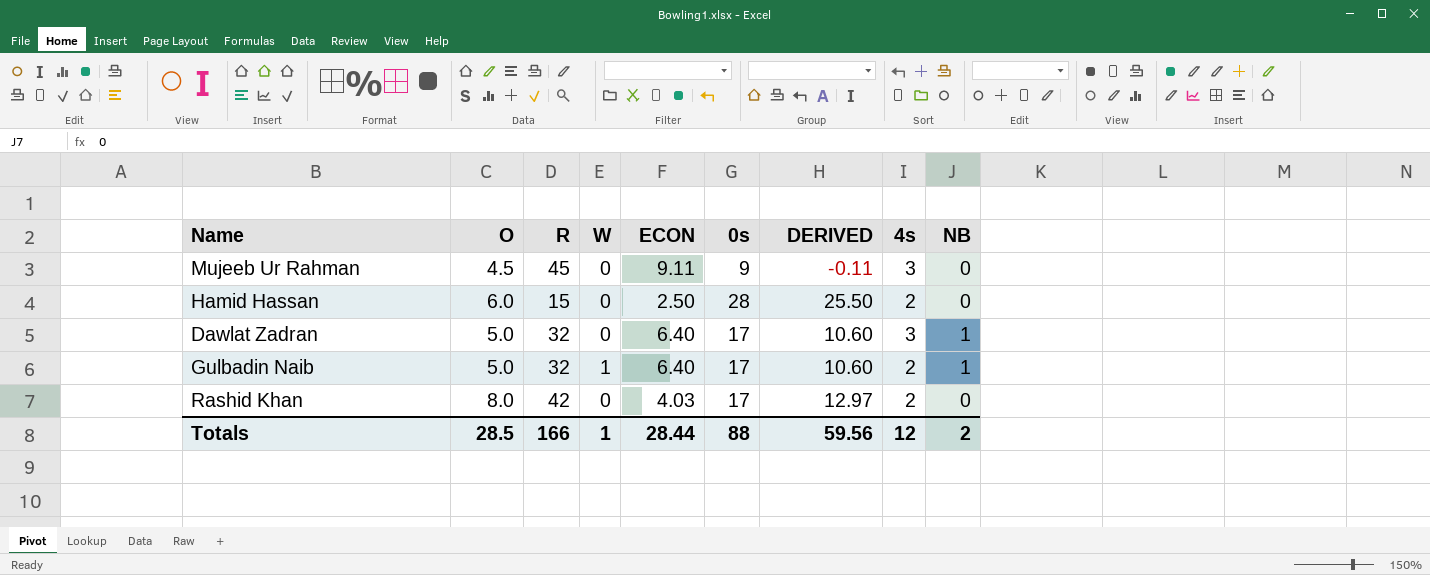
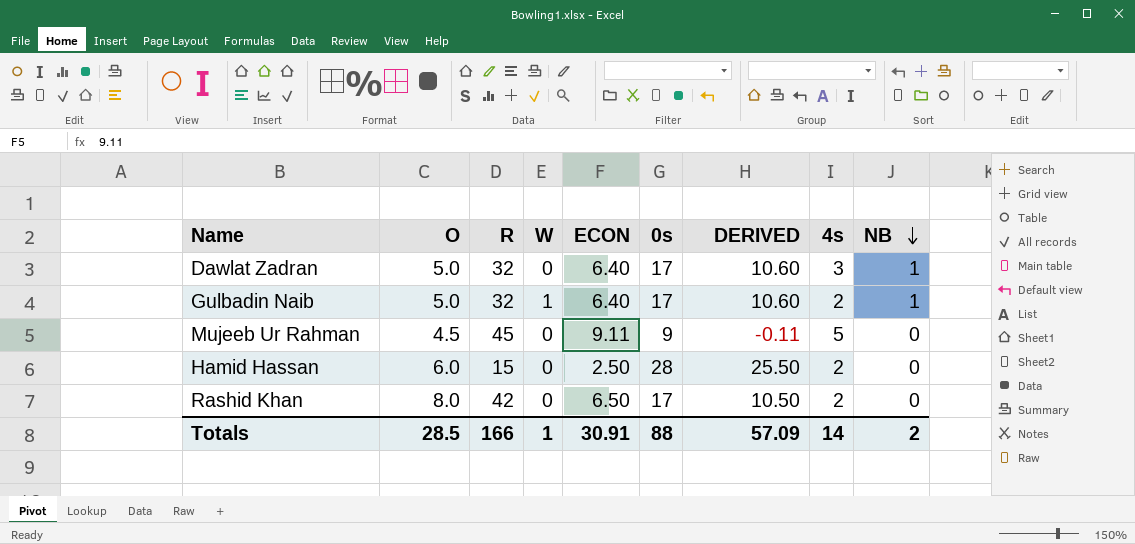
row order: none -> NB descending
Mujeeb Ur Rahman | 4s: 3 -> 5
Rashid Khan | ECON: 4.03 -> 6.50
Rashid Khan | DERIVED: 12.97 -> 10.50
Totals | ECON: 28.44 -> 30.91
Totals | DERIVED: 59.56 -> 57.09
Totals | 4s: 12 -> 14

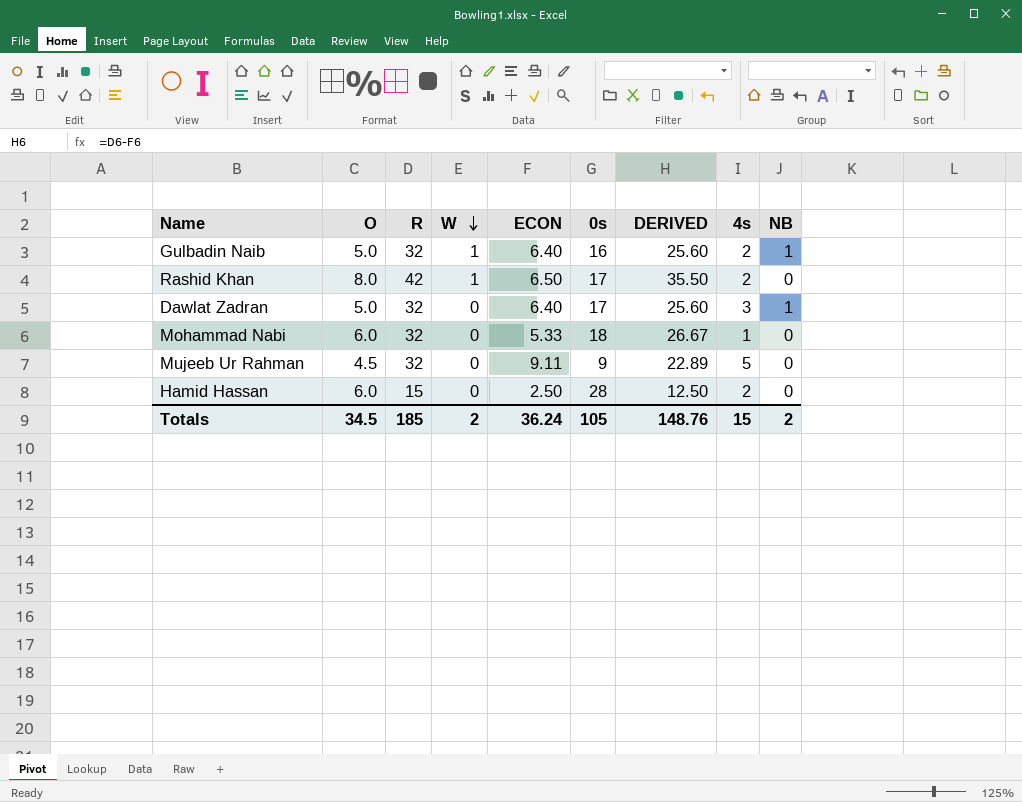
row order: NB descending -> W descending
column DERIVED | formula: [0s] - [ECON] -> [R] - [ECON]
Gulbadin Naib | 0s: 17 -> 16
Rashid Khan | W: 0 -> 1
row Mohammad Nabi: none -> 6.0 | 32 | 0 | 5.33 | 18 | 26.67 | 1 | 0
Mujeeb Ur Rahman | R: 45 -> 32
Totals | O: 28.5 -> 34.5
Totals | R: 166 -> 185
Totals | W: 1 -> 2
Totals | ECON: 30.91 -> 36.24
Totals | 0s: 88 -> 105
Totals | DERIVED: 57.09 -> 148.76
Totals | 4s: 14 -> 15

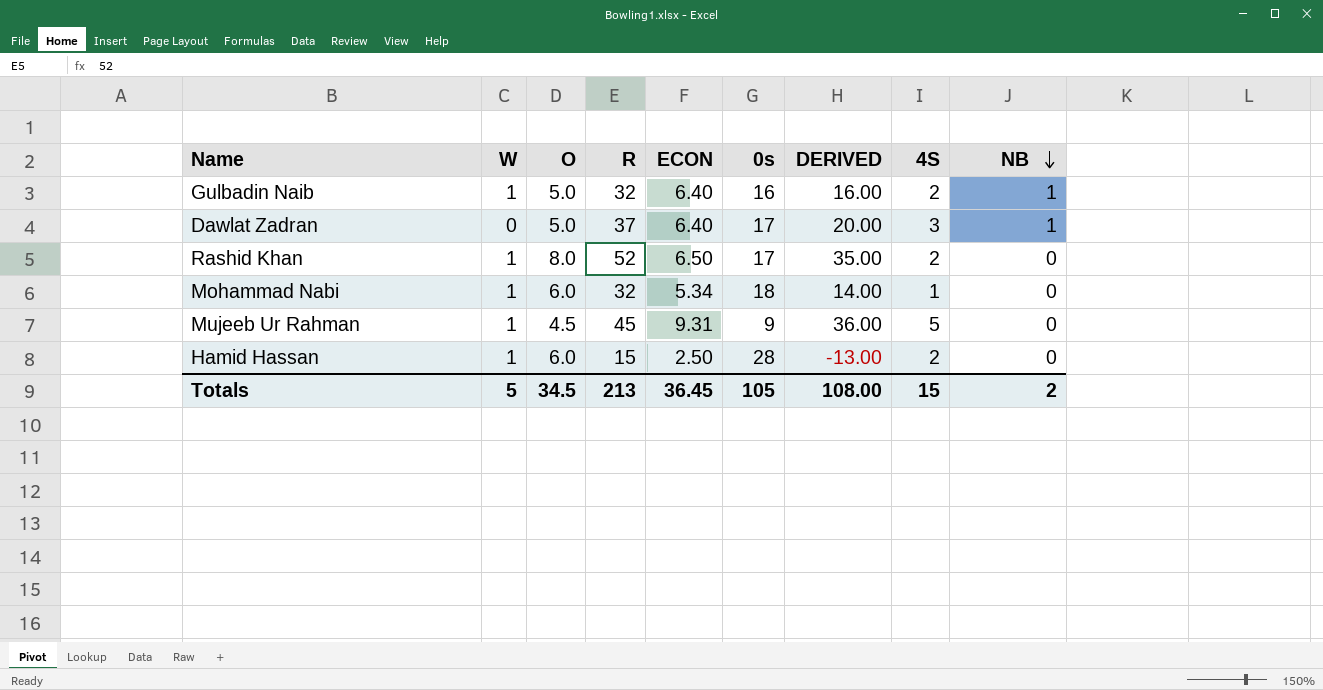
row order: W descending -> NB descending
column W | position: 4 -> 2
column DERIVED | formula: [R] - [ECON] -> [R] - [0s]
column name: 4s -> 4S
Dawlat Zadran | R: 32 -> 37
Rashid Khan | R: 42 -> 52
Mohammad Nabi | W: 0 -> 1
Mohammad Nabi | ECON: 5.33 -> 5.34
Mujeeb Ur Rahman | W: 0 -> 1
Mujeeb Ur Rahman | R: 32 -> 45
Mujeeb Ur Rahman | ECON: 9.11 -> 9.31
Hamid Hassan | W: 0 -> 1
Totals | W: 2 -> 5
Totals | R: 185 -> 213
Totals | ECON: 36.24 -> 36.45
Totals | DERIVED: 148.76 -> 108.00

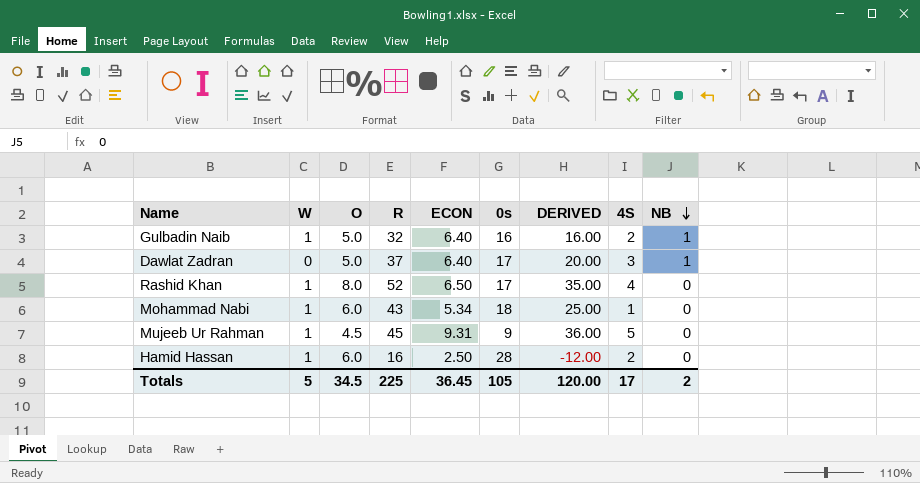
Rashid Khan | 4S: 2 -> 4
Mohammad Nabi | R: 32 -> 43
Mohammad Nabi | DERIVED: 14.00 -> 25.00
Hamid Hassan | R: 15 -> 16
Hamid Hassan | DERIVED: -13.00 -> -12.00
Totals | R: 213 -> 225
Totals | DERIVED: 108.00 -> 120.00
Totals | 4S: 15 -> 17

